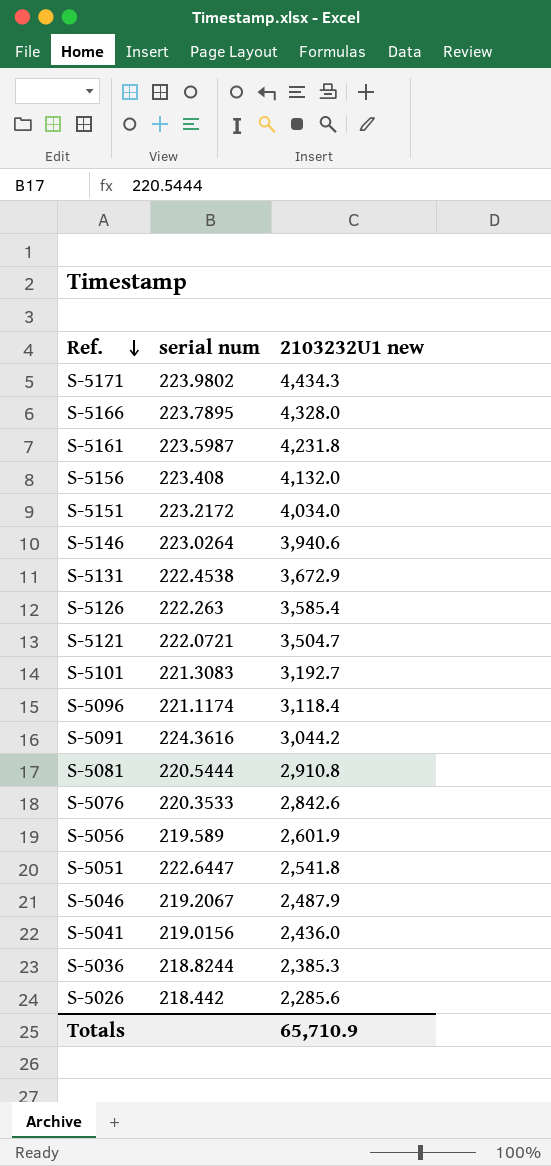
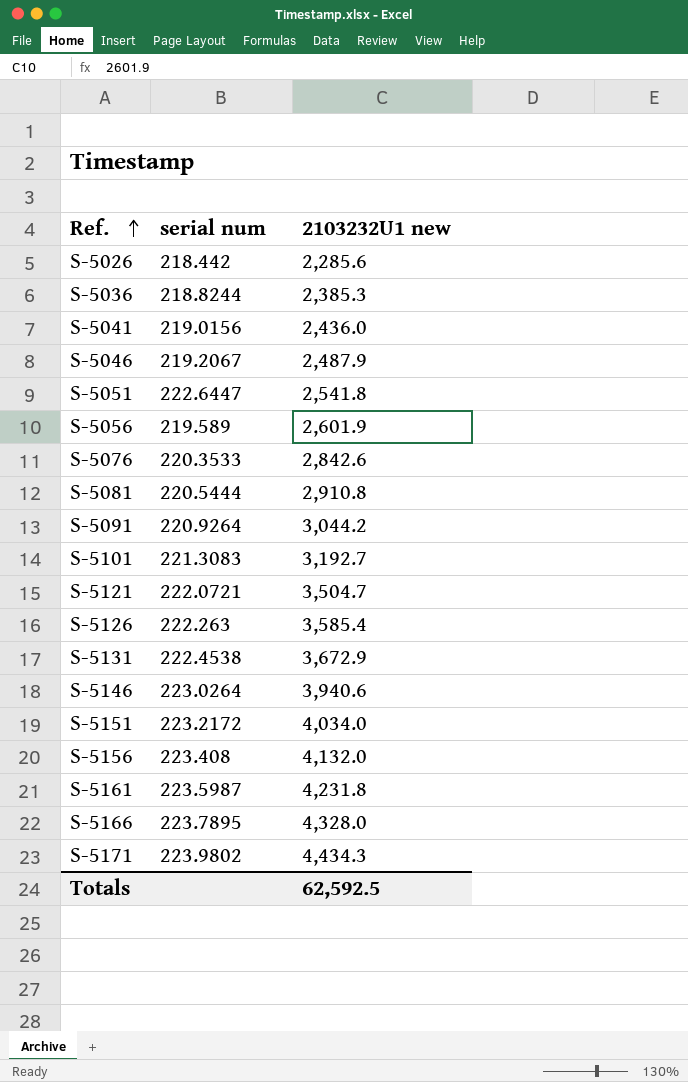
row order: Ref. descending -> Ref. ascending
row S-5096: 221.1174 | 3,118.4 -> none
S-5091 | serial num: 224.3616 -> 220.9264
Totals | 2103232U1 new: 65,710.9 -> 62,592.5

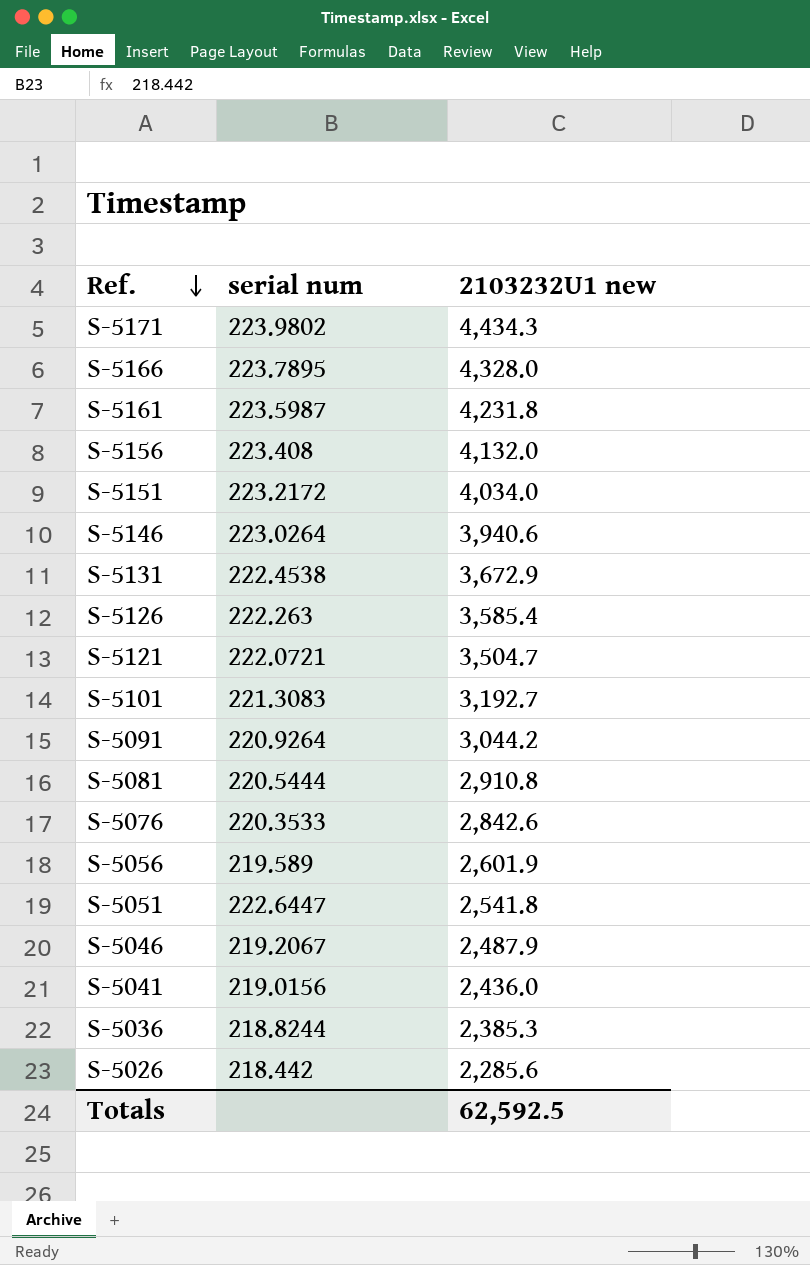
row order: Ref. ascending -> Ref. descending

